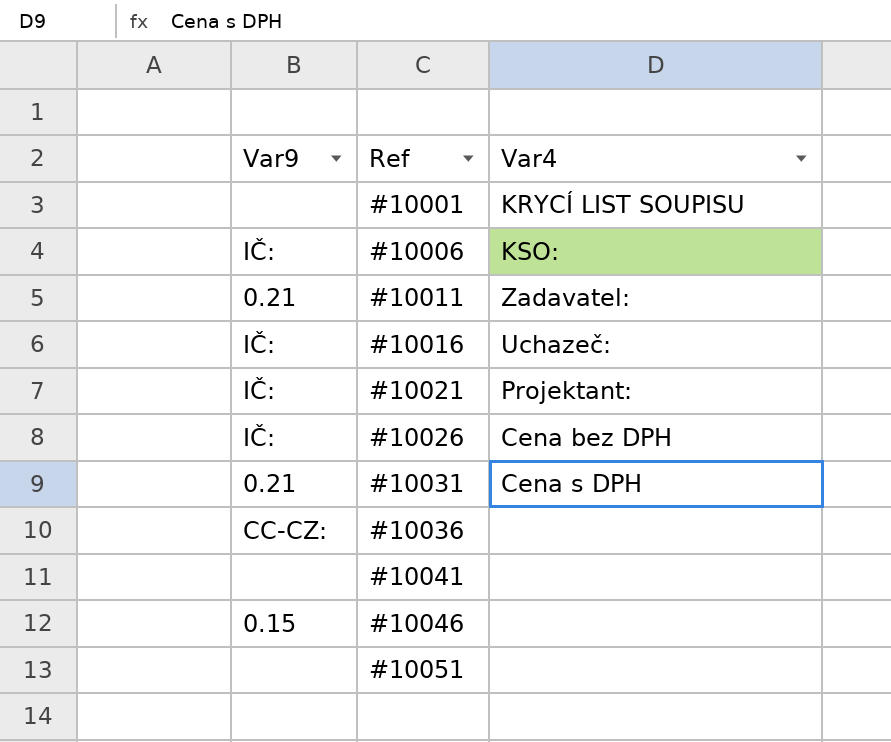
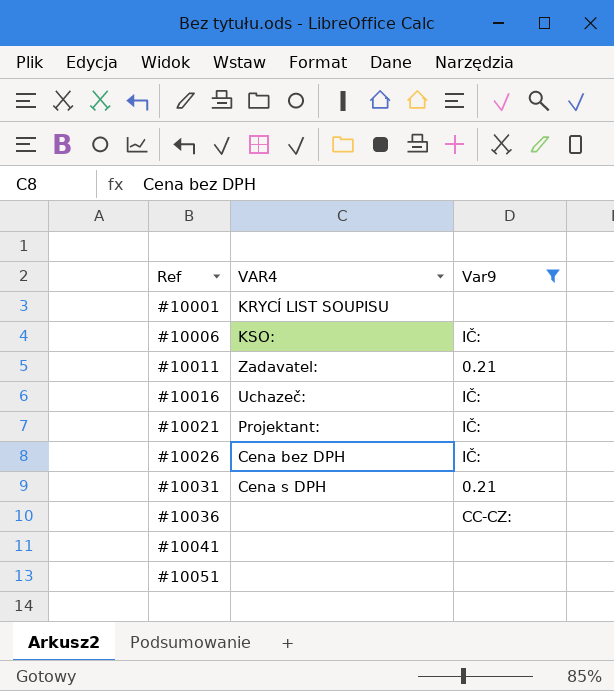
filter: none -> Var9 != 0.15
column name: Var4 -> VAR4
column Var9 | position: 1 -> 3

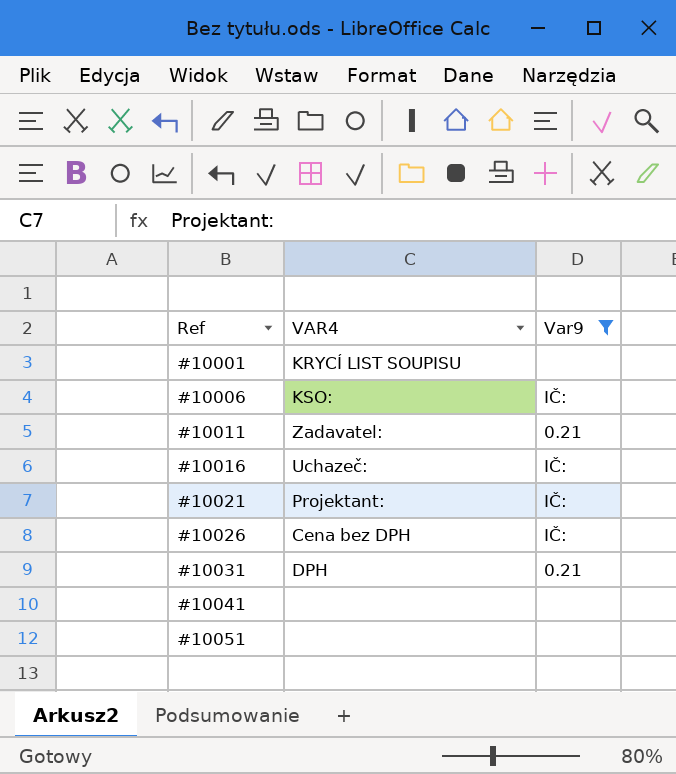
row #10036: none | CC-CZ: -> none
#10031 | VAR4: Cena s DPH -> DPH

